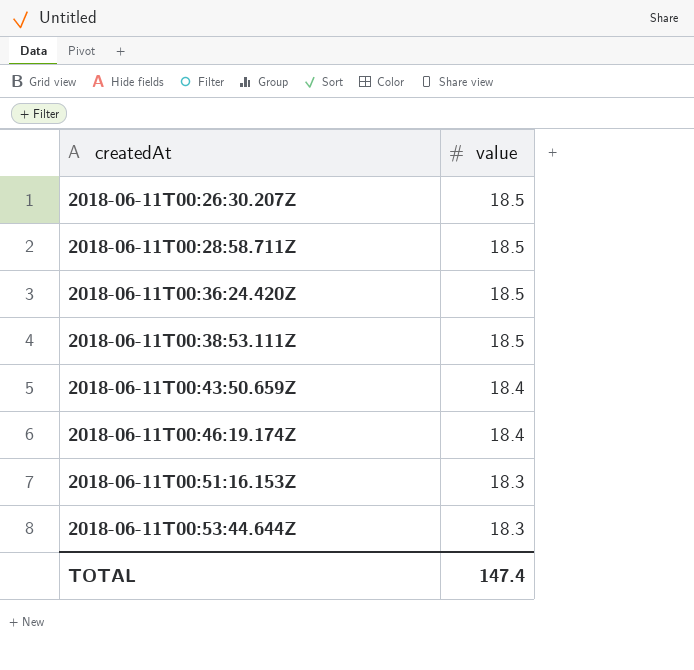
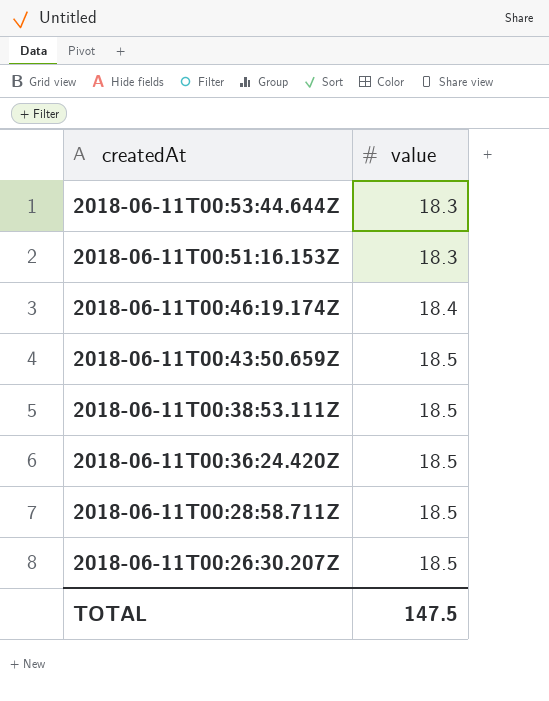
row order: createdAt ascending -> createdAt descending
2018-06-11T00:43:50.659Z | value: 18.4 -> 18.5
TOTAL | value: 147.4 -> 147.5

